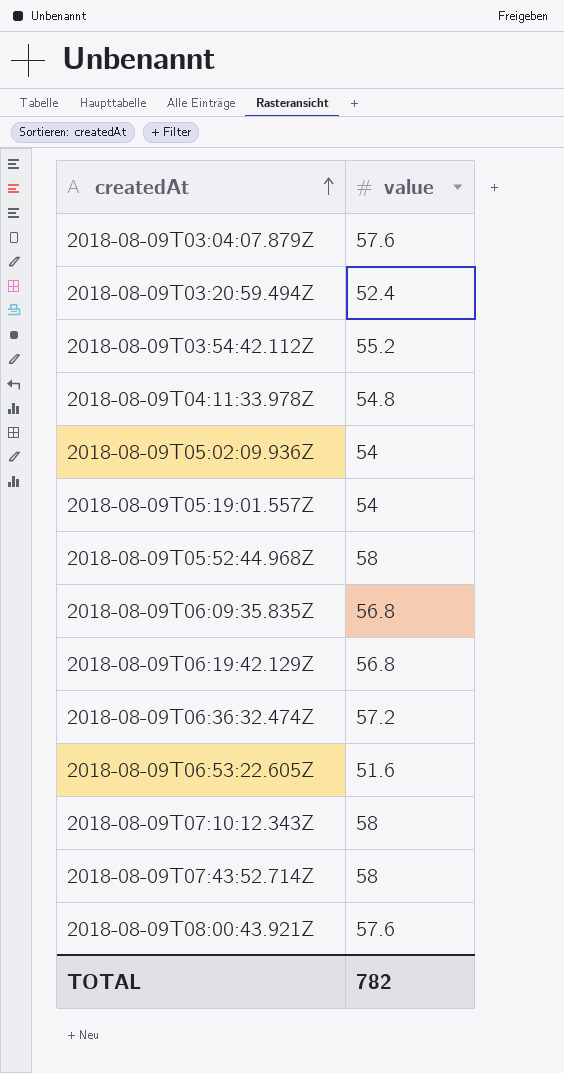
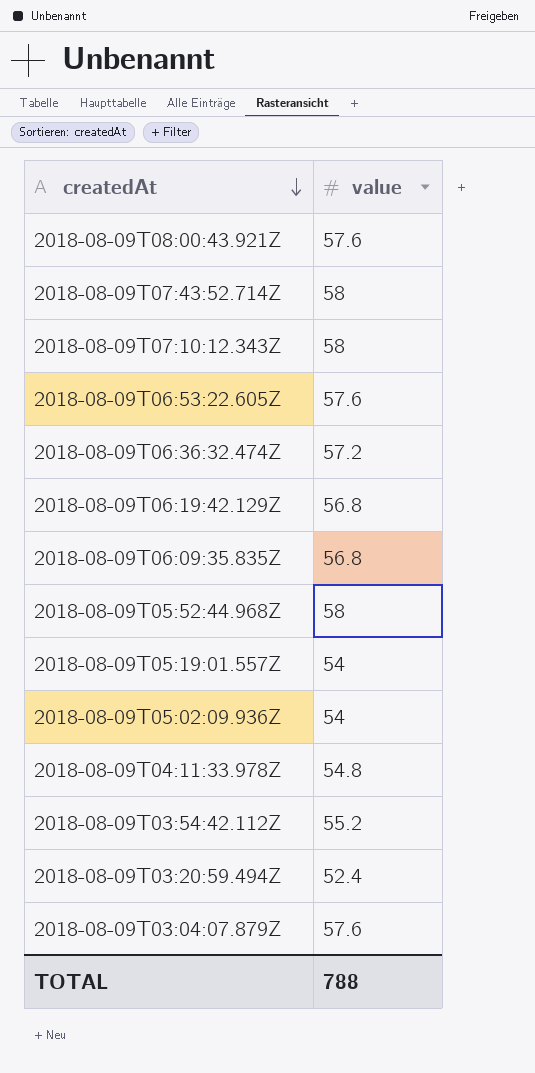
row order: createdAt ascending -> createdAt descending
2018-08-09T06:53:22.605Z | value: 51.6 -> 57.6
TOTAL | value: 782 -> 788

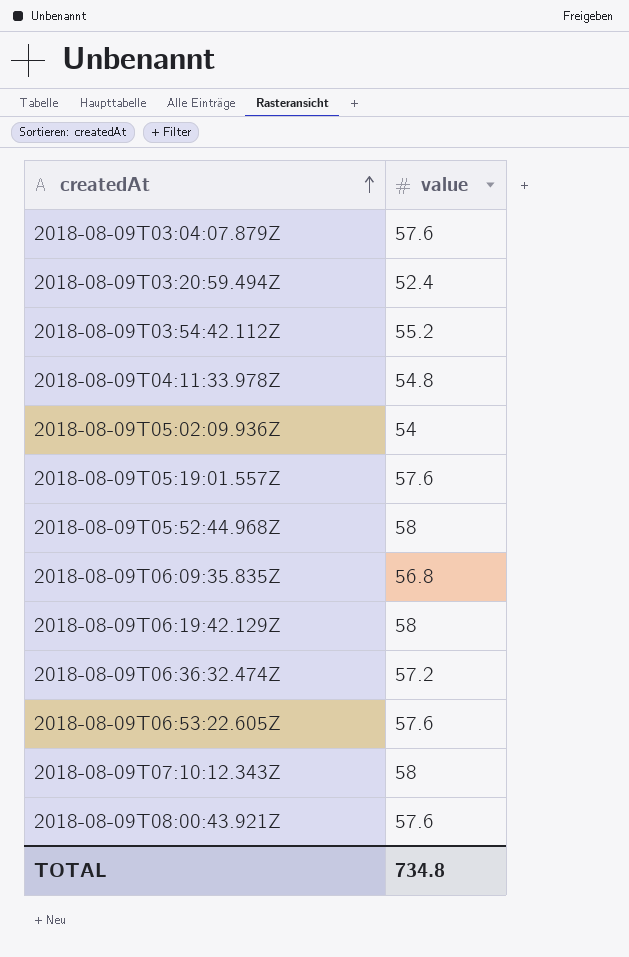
row order: createdAt descending -> createdAt ascending
row 2018-08-09T07:43:52.714Z: 58 -> none
2018-08-09T05:19:01.557Z | value: 54 -> 57.6
2018-08-09T06:19:42.129Z | value: 56.8 -> 58
TOTAL | value: 788 -> 734.8

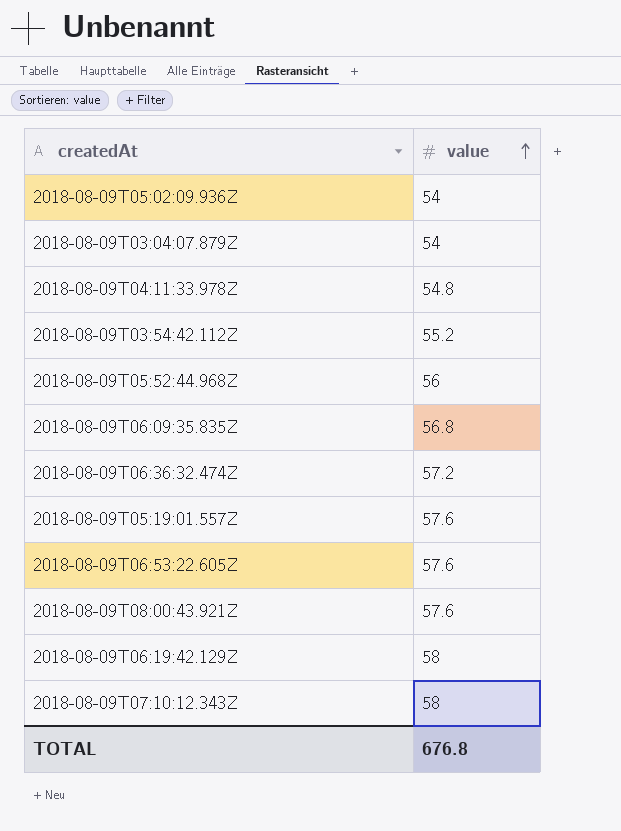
row order: createdAt ascending -> value ascending
row 2018-08-09T03:20:59.494Z: 52.4 -> none
2018-08-09T03:04:07.879Z | value: 57.6 -> 54
2018-08-09T05:52:44.968Z | value: 58 -> 56
TOTAL | value: 734.8 -> 676.8

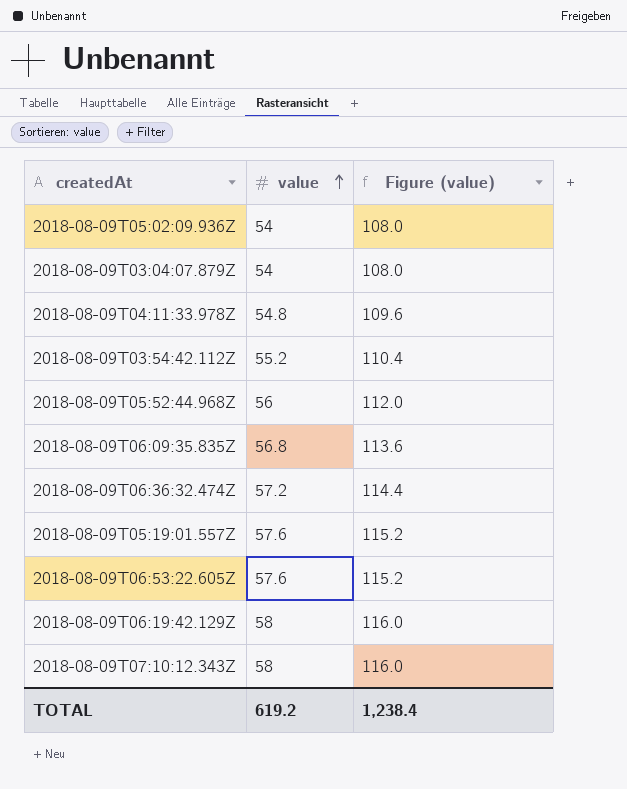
column Figure (value) | formula: none -> [value] * 2
row 2018-08-09T08:00:43.921Z: 57.6 -> none
TOTAL | value: 676.8 -> 619.2

